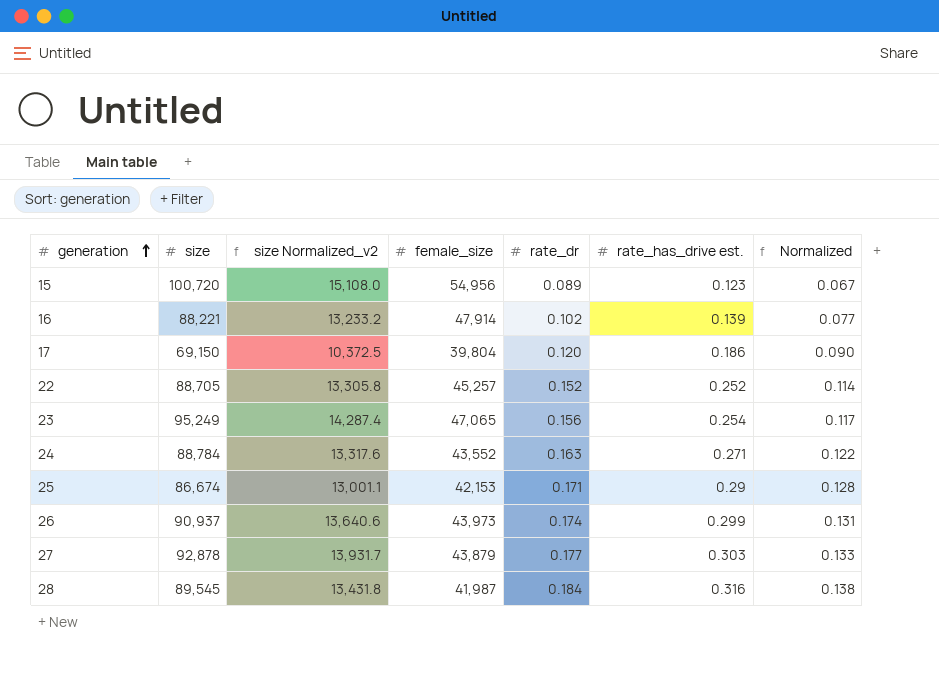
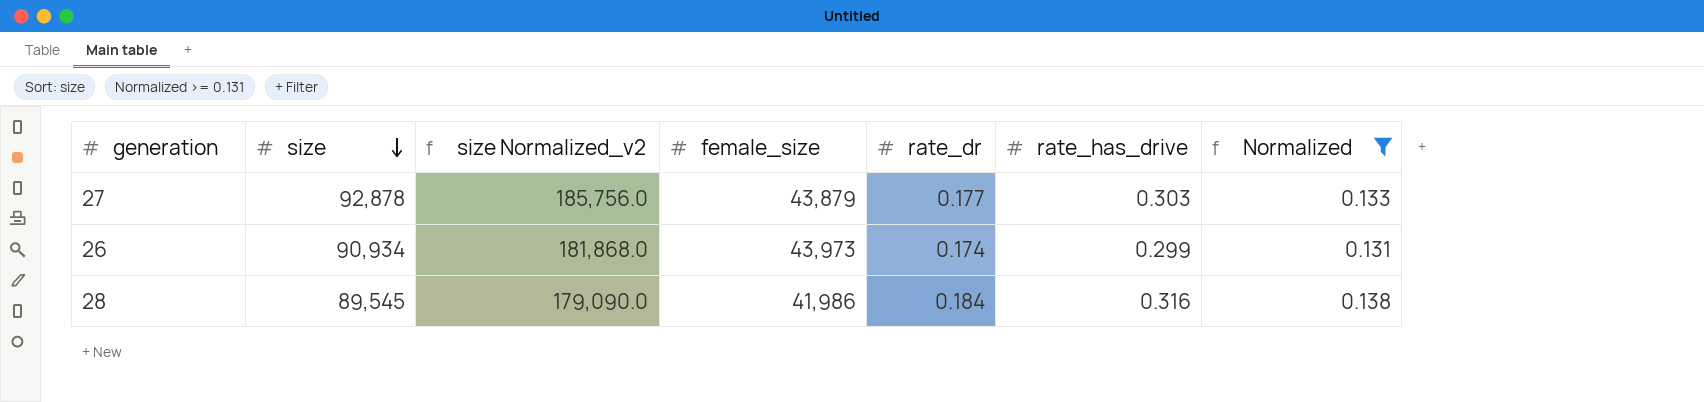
filter: none -> Normalized >= 0.131
row order: generation ascending -> size descending
column size Normalized_v2 | formula: [size] * 0.15 -> [size] * 2
column name: rate_has_drive est. -> rate_has_drive
26 | size: 90,937 -> 90,934
28 | female_size: 41,987 -> 41,986

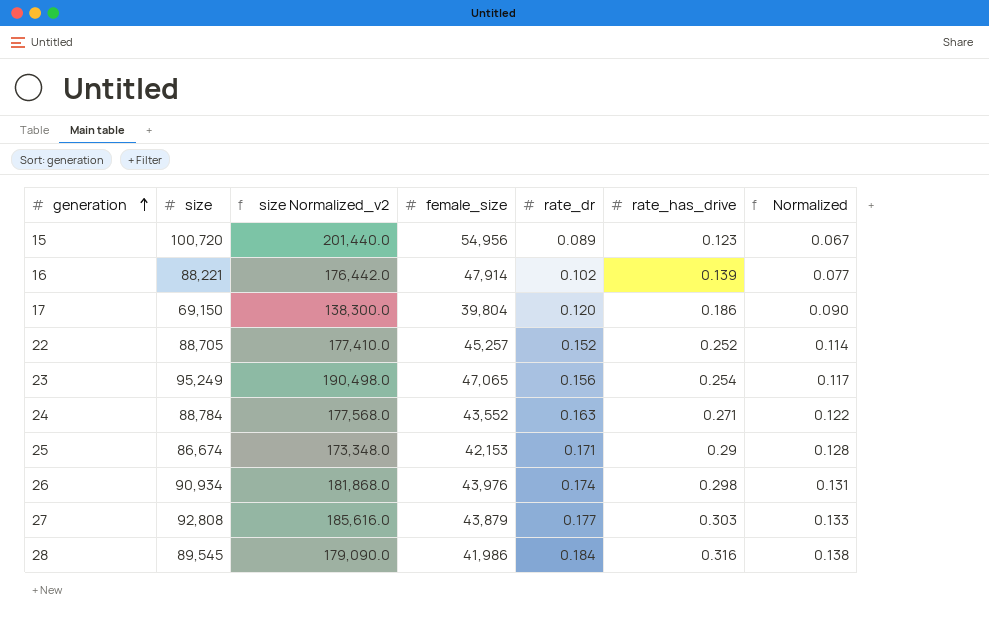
filter: Normalized >= 0.131 -> none
row order: size descending -> generation ascending
26 | female_size: 43,973 -> 43,976
26 | rate_has_drive: 0.299 -> 0.298
27 | size: 92,878 -> 92,808
27 | size Normalized_v2: 185,756.0 -> 185,616.0

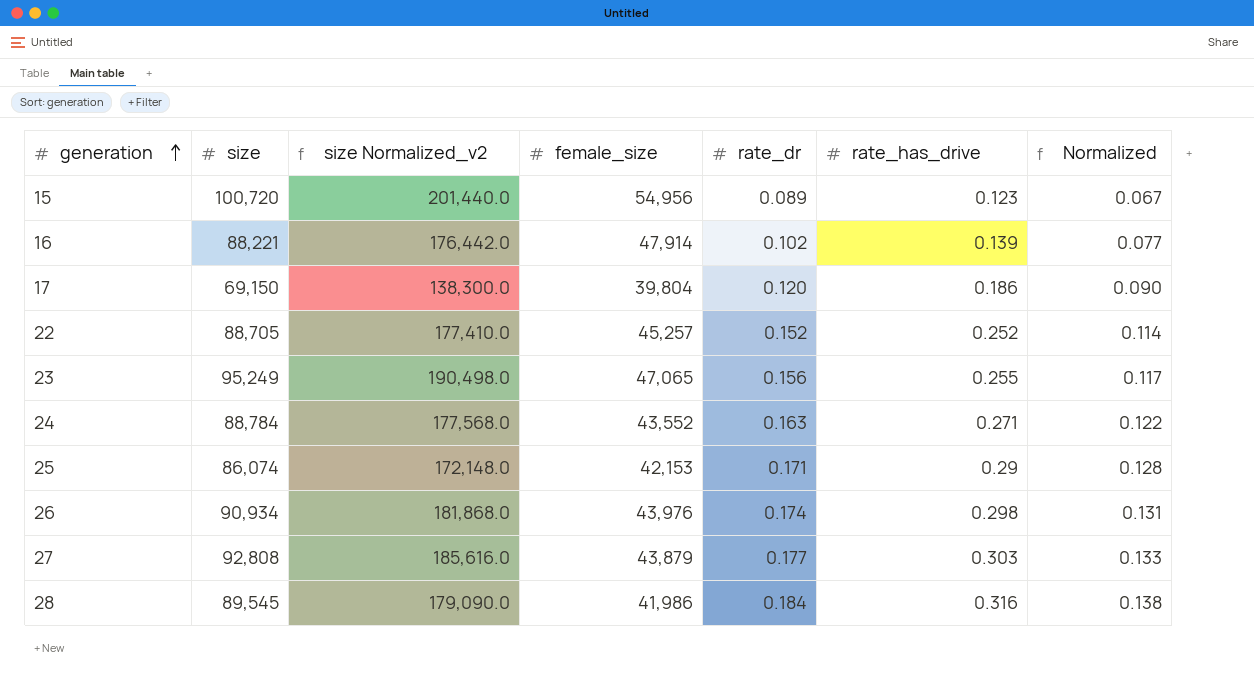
23 | rate_has_drive: 0.254 -> 0.255
25 | size: 86,674 -> 86,074
25 | size Normalized_v2: 173,348.0 -> 172,148.0

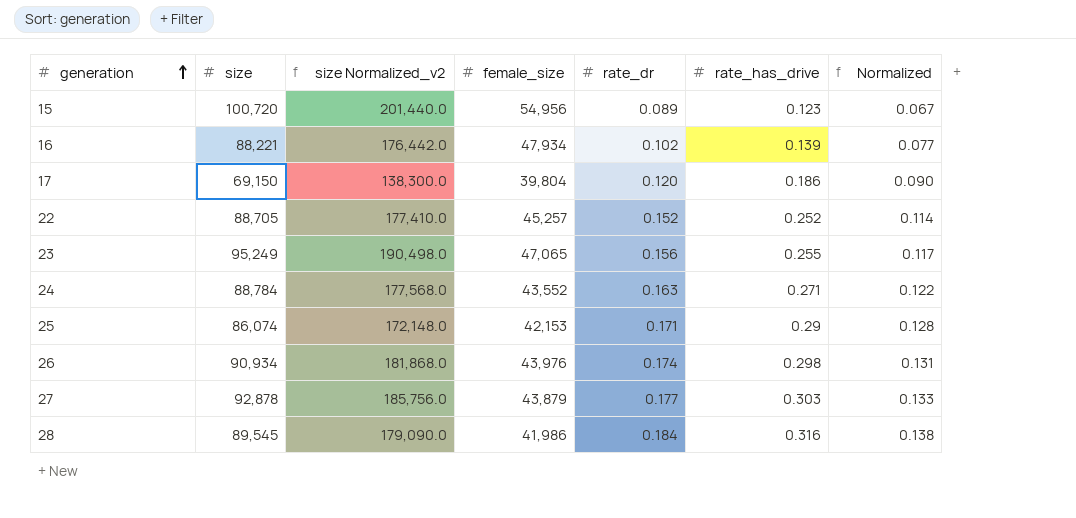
16 | female_size: 47,914 -> 47,934
27 | size: 92,808 -> 92,878
27 | size Normalized_v2: 185,616.0 -> 185,756.0

